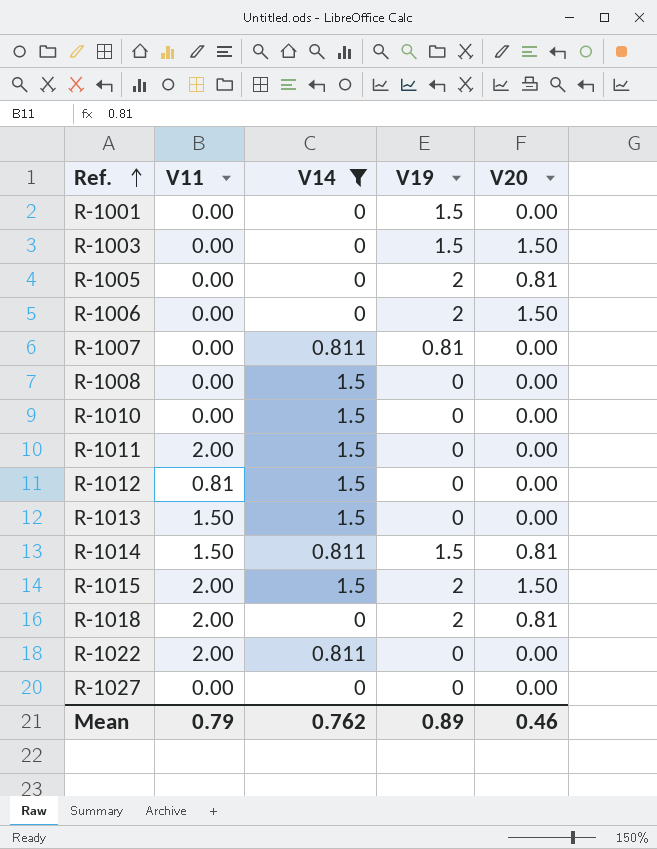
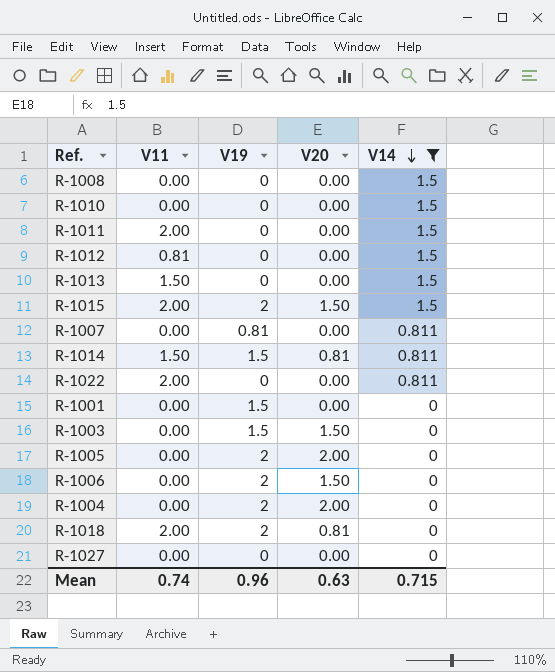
row order: Ref. ascending -> V14 descending
column V14 | position: 3 -> 5
R-1005 | V20: 0.81 -> 2.00
row R-1004: none -> 0.00 | 2 | 2.00 | 0
Mean | V11: 0.79 -> 0.74
Mean | V19: 0.89 -> 0.96
Mean | V20: 0.46 -> 0.63
Mean | V14: 0.762 -> 0.715

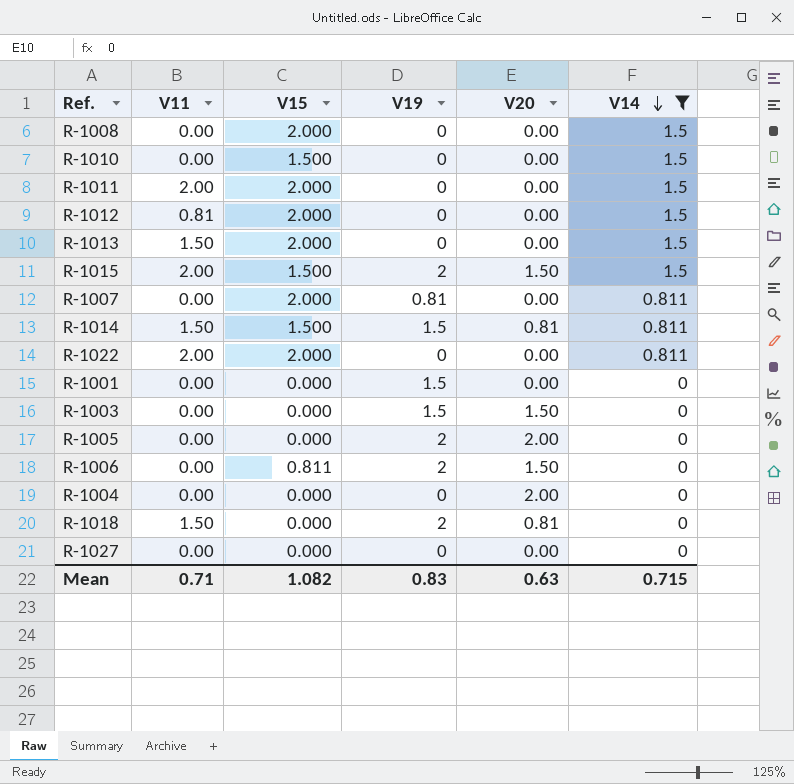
column V15 | position: none -> 3
R-1004 | V19: 2 -> 0
R-1018 | V11: 2.00 -> 1.50
Mean | V11: 0.74 -> 0.71
Mean | V19: 0.96 -> 0.83

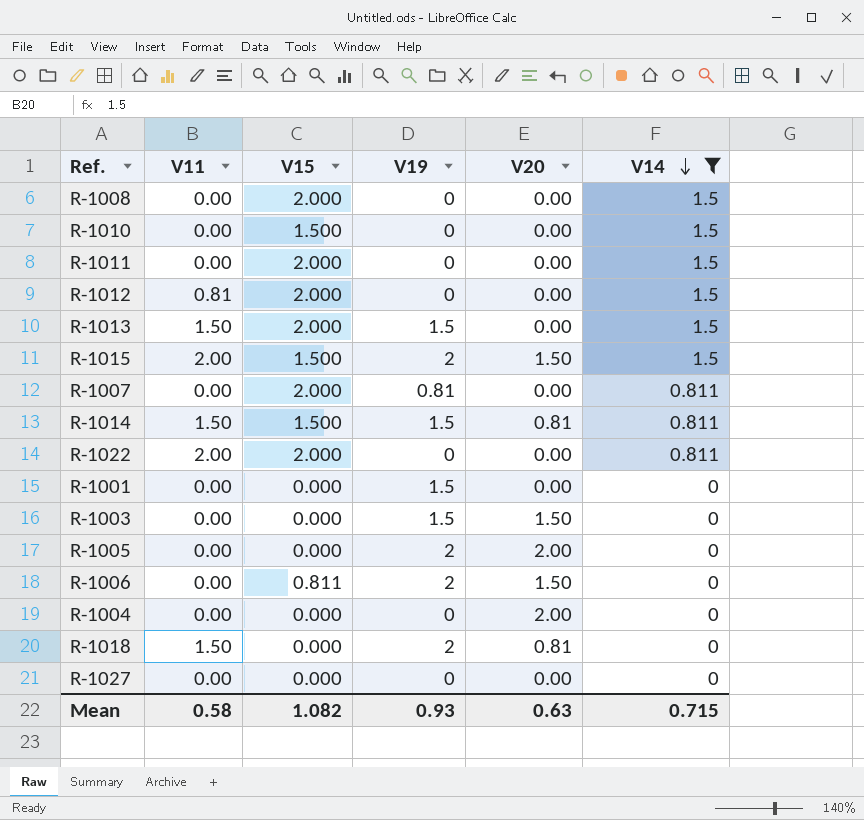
R-1011 | V11: 2.00 -> 0.00
R-1013 | V19: 0 -> 1.5
Mean | V11: 0.71 -> 0.58
Mean | V19: 0.83 -> 0.93

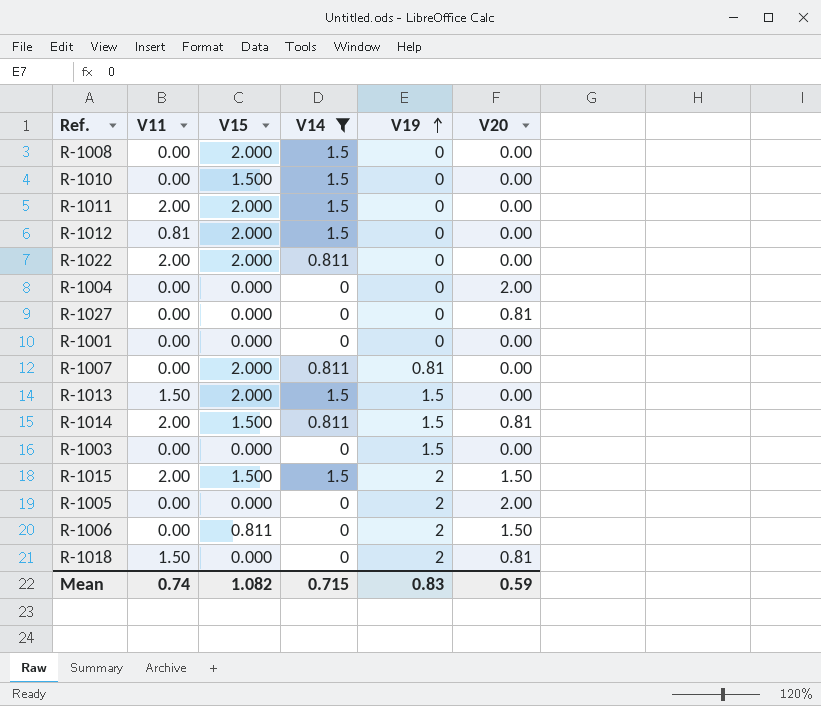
row order: V14 descending -> V19 ascending
column V14 | position: 6 -> 4
R-1011 | V11: 0.00 -> 2.00
R-1027 | V20: 0.00 -> 0.81
R-1001 | V19: 1.5 -> 0
R-1014 | V11: 1.50 -> 2.00
R-1003 | V20: 1.50 -> 0.00
Mean | V11: 0.58 -> 0.74
Mean | V19: 0.93 -> 0.83
Mean | V20: 0.63 -> 0.59

